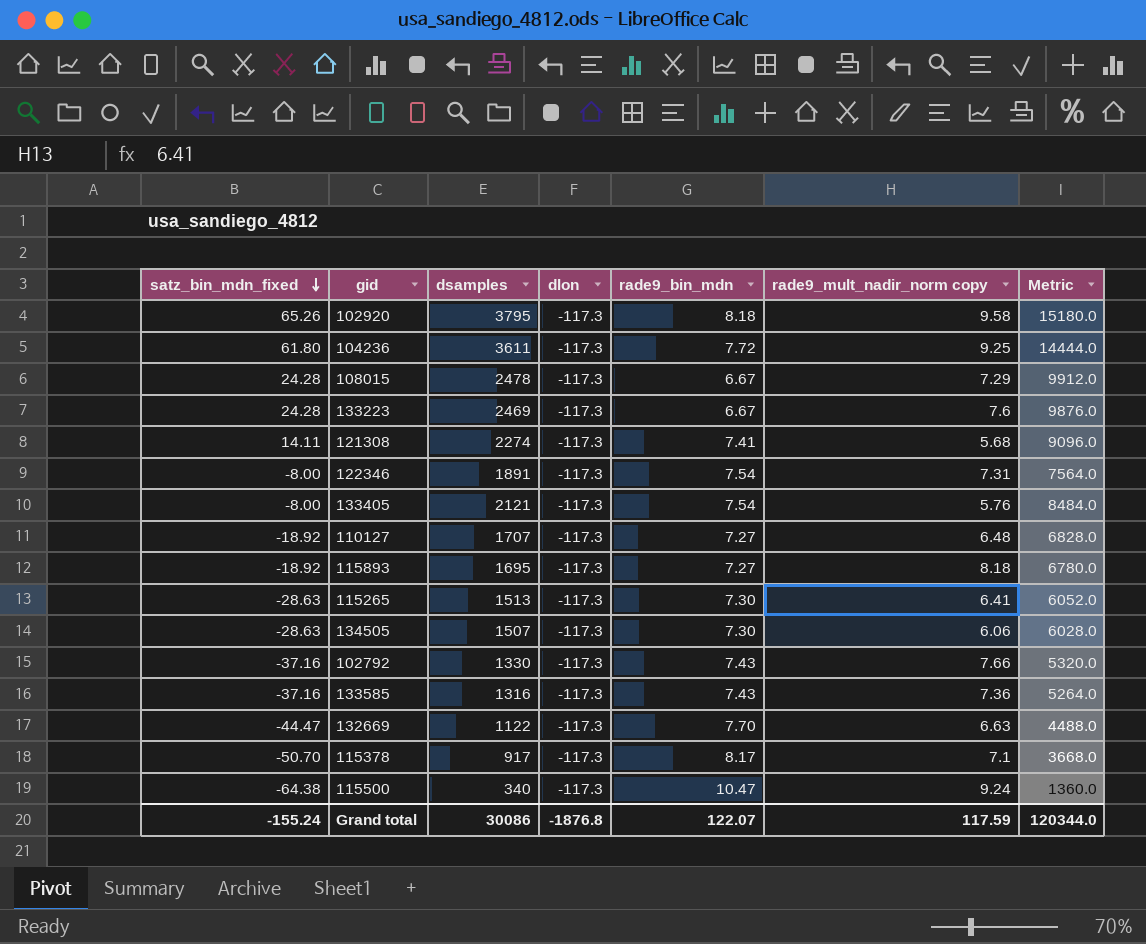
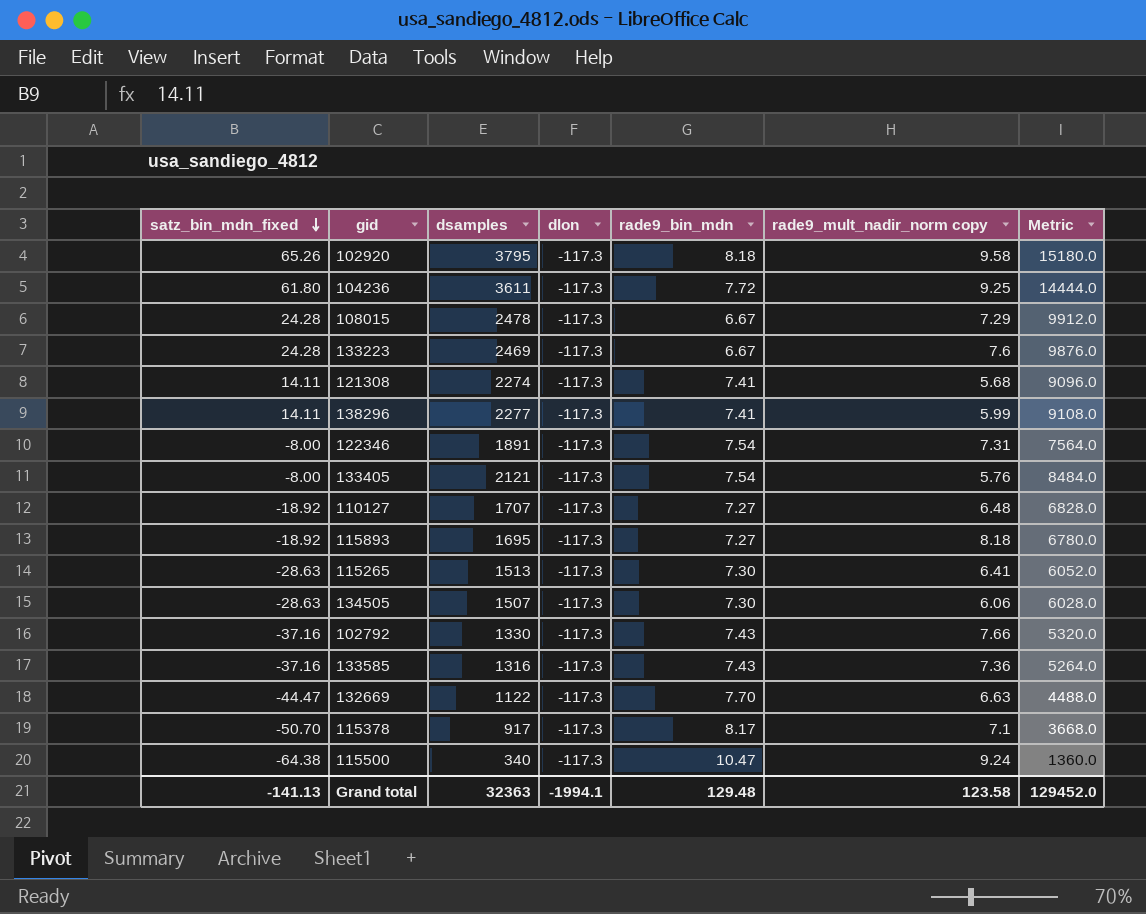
row 138296: none -> 14.11 | 2277 | -117.3 | 7.41 | 5.99 | 9108.0
Grand total | satz_bin_mdn_fixed: -155.24 -> -141.13
Grand total | dsamples: 30086 -> 32363
Grand total | dlon: -1876.8 -> -1994.1
Grand total | rade9_bin_mdn: 122.07 -> 129.48
Grand total | rade9_mult_nadir_norm copy: 117.59 -> 123.58
Grand total | Metric: 120344.0 -> 129452.0

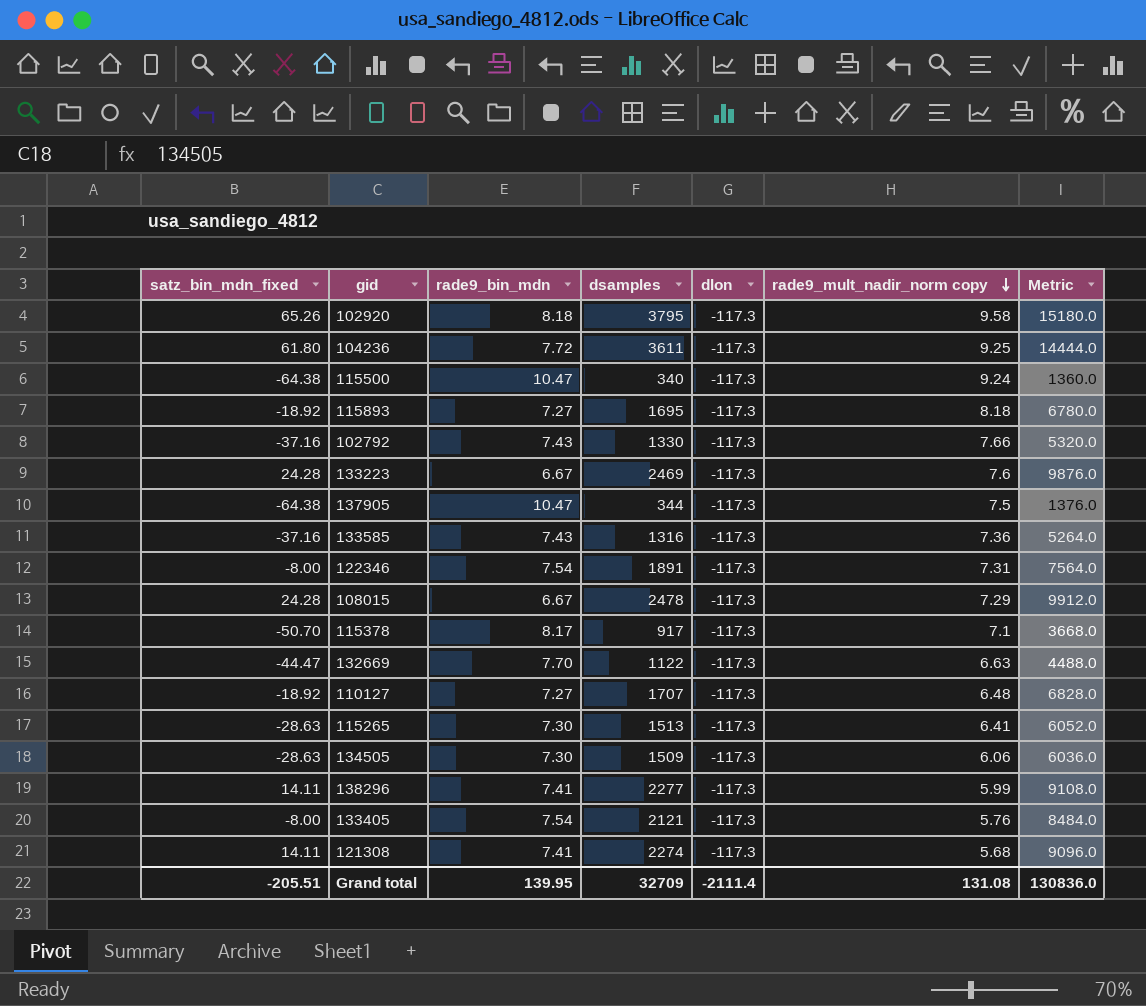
row order: satz_bin_mdn_fixed descending -> rade9_mult_nadir_norm copy descending
column rade9_bin_mdn | position: 5 -> 3
row 137905: none -> -64.38 | 10.47 | 344 | -117.3 | 7.5 | 1376.0
134505 | dsamples: 1507 -> 1509
134505 | Metric: 6028.0 -> 6036.0
Grand total | satz_bin_mdn_fixed: -141.13 -> -205.51
Grand total | rade9_bin_mdn: 129.48 -> 139.95
Grand total | dsamples: 32363 -> 32709
Grand total | dlon: -1994.1 -> -2111.4
Grand total | rade9_mult_nadir_norm copy: 123.58 -> 131.08
Grand total | Metric: 129452.0 -> 130836.0

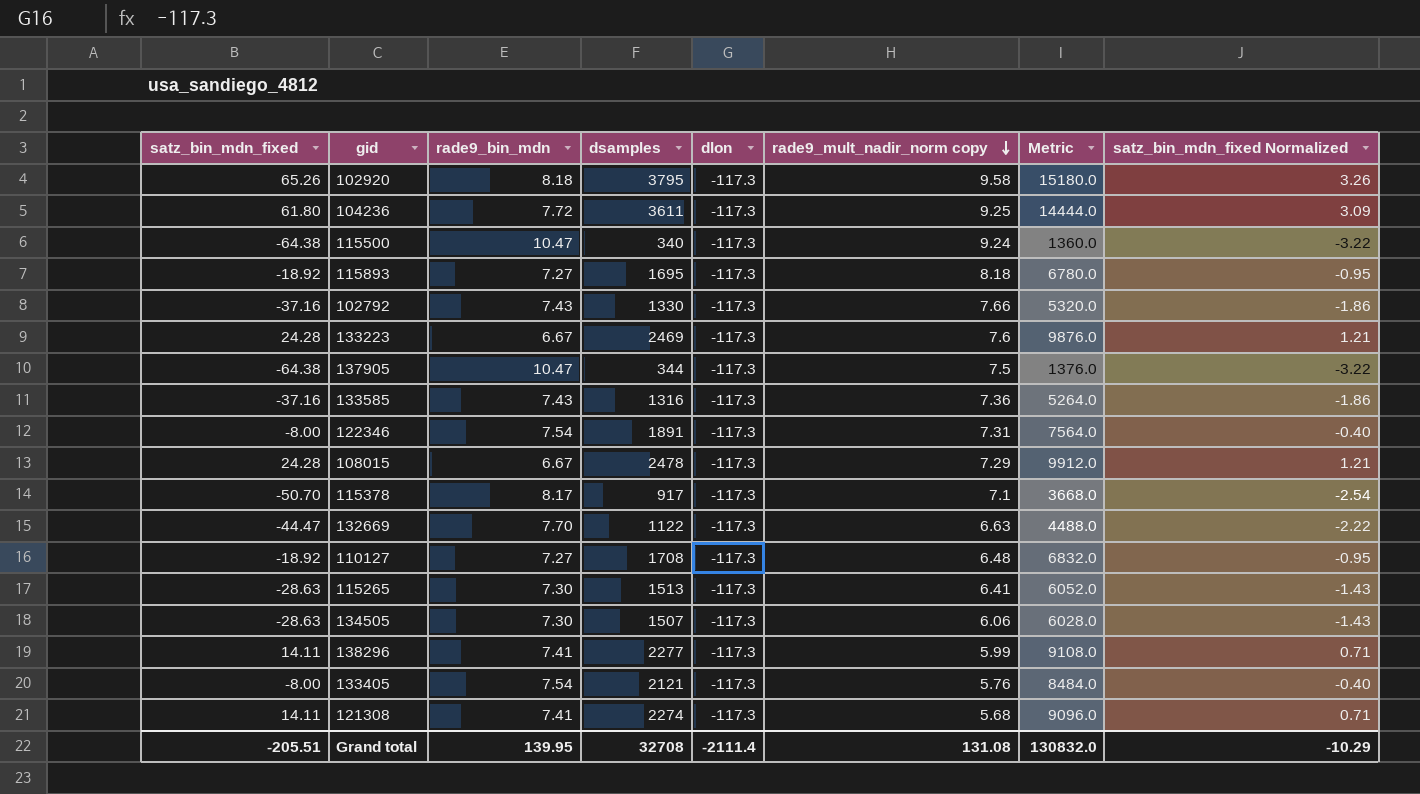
column satz_bin_mdn_fixed Normalized | formula: none -> [satz_bin_mdn_fixed] * 0.05
110127 | dsamples: 1707 -> 1708
110127 | Metric: 6828.0 -> 6832.0
134505 | dsamples: 1509 -> 1507
134505 | Metric: 6036.0 -> 6028.0
Grand total | dsamples: 32709 -> 32708
Grand total | Metric: 130836.0 -> 130832.0

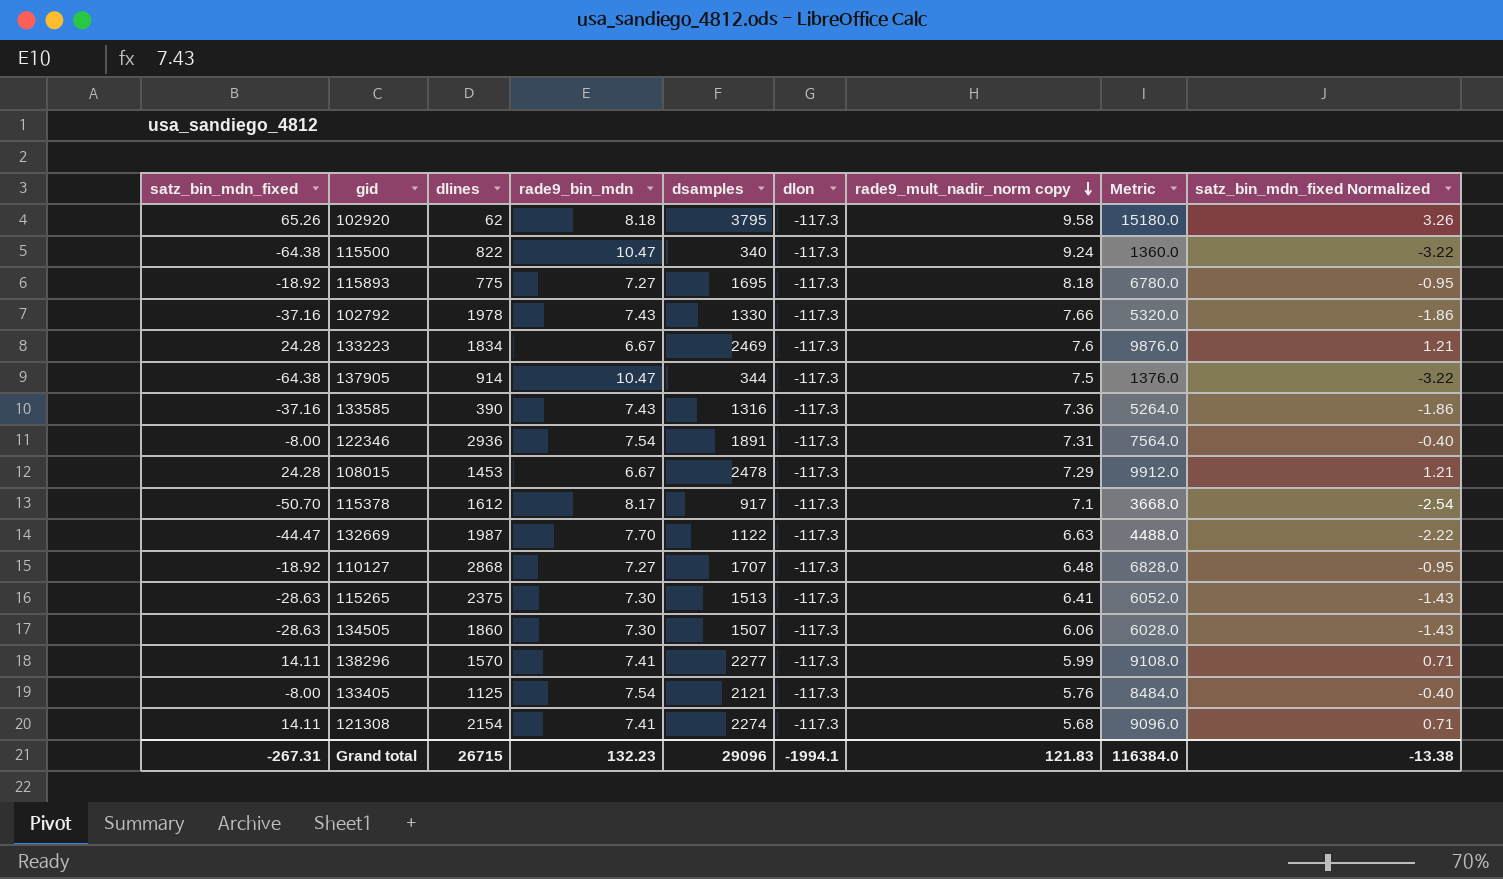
column dlines | position: none -> 3
row 104236: 61.80 | 7.72 | 3611 | -117.3 | 9.25 | 14444.0 | 3.09 -> none
110127 | dsamples: 1708 -> 1707
110127 | Metric: 6832.0 -> 6828.0
Grand total | satz_bin_mdn_fixed: -205.51 -> -267.31
Grand total | rade9_bin_mdn: 139.95 -> 132.23
Grand total | dsamples: 32708 -> 29096
Grand total | dlon: -2111.4 -> -1994.1
Grand total | rade9_mult_nadir_norm copy: 131.08 -> 121.83
Grand total | Metric: 130832.0 -> 116384.0
Grand total | satz_bin_mdn_fixed Normalized: -10.29 -> -13.38

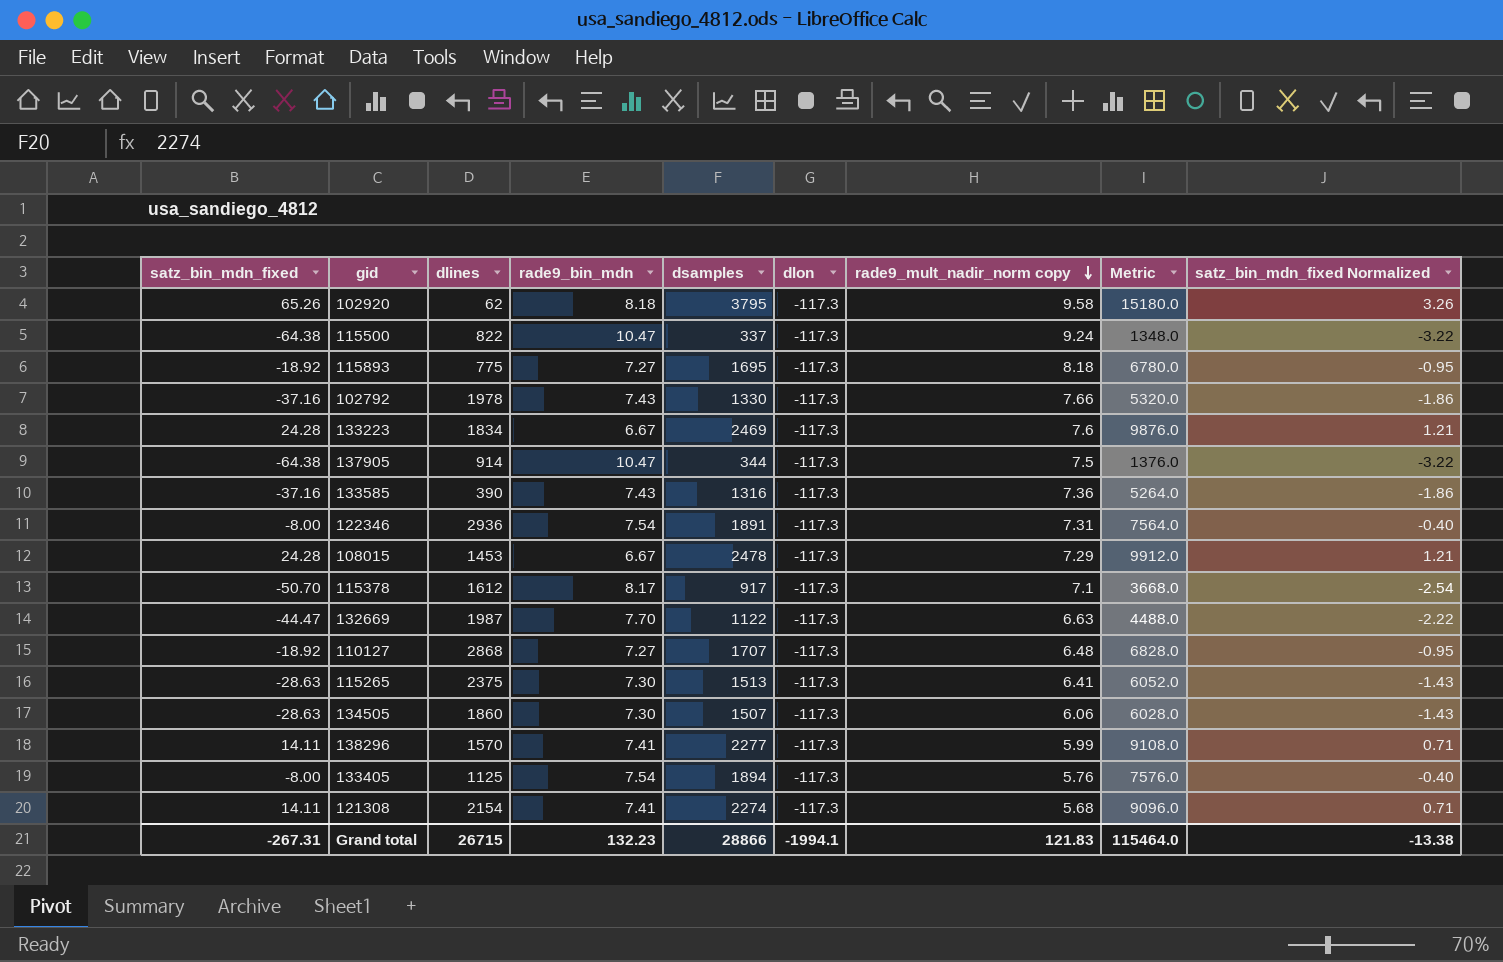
115500 | dsamples: 340 -> 337
115500 | Metric: 1360.0 -> 1348.0
133405 | dsamples: 2121 -> 1894
133405 | Metric: 8484.0 -> 7576.0
Grand total | dsamples: 29096 -> 28866
Grand total | Metric: 116384.0 -> 115464.0

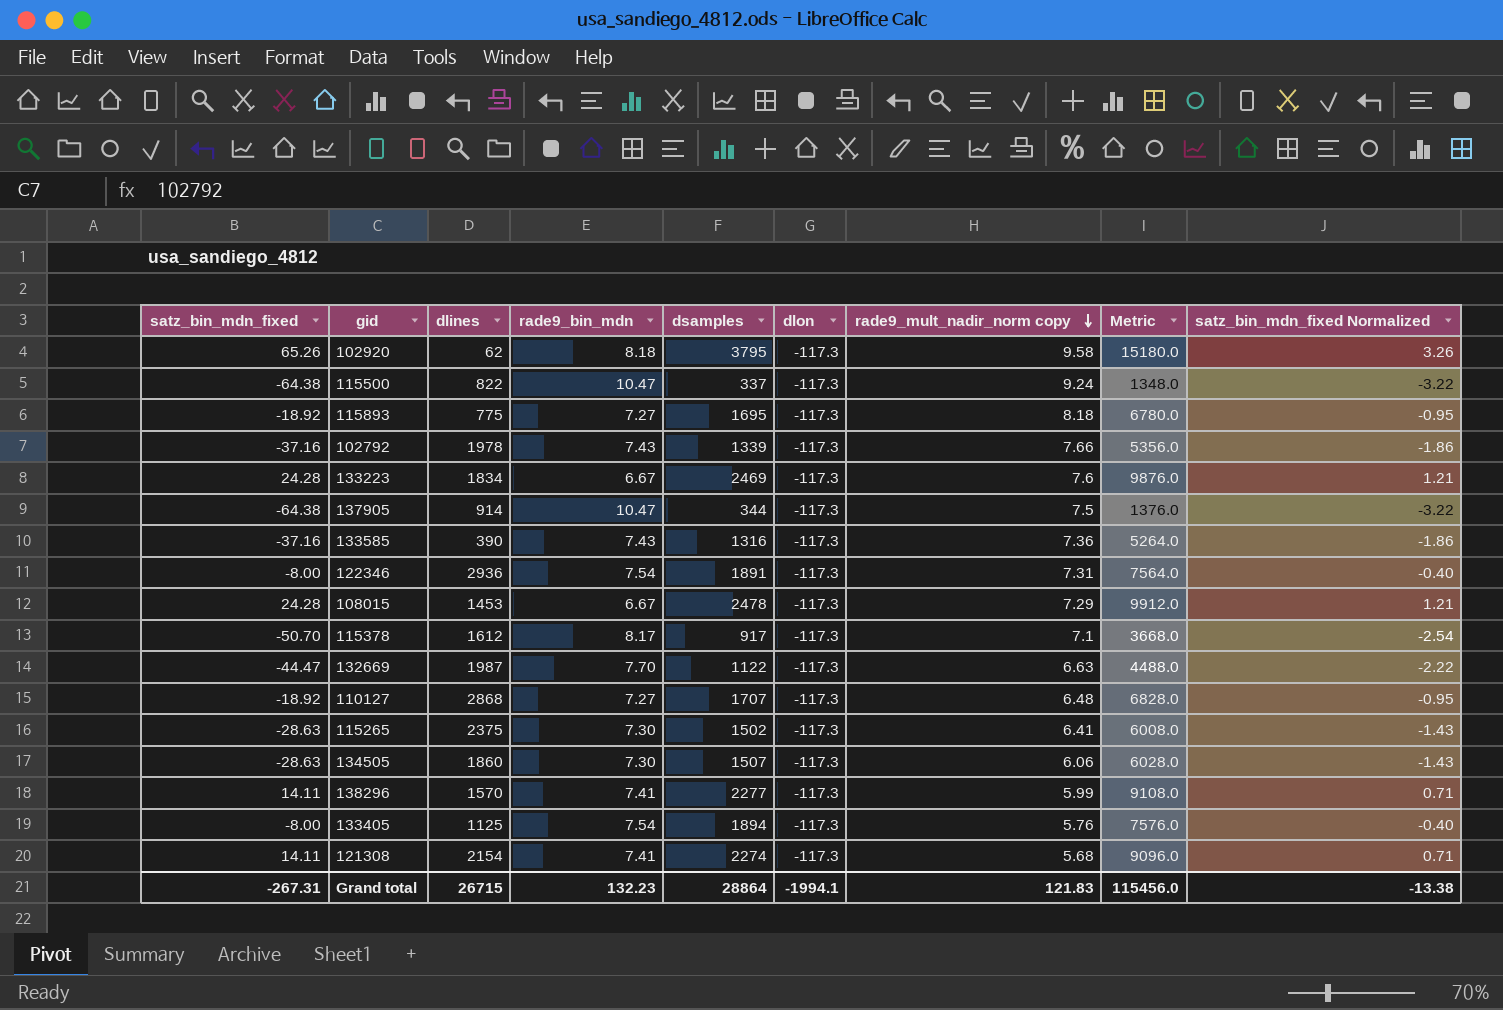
102792 | dsamples: 1330 -> 1339
102792 | Metric: 5320.0 -> 5356.0
115265 | dsamples: 1513 -> 1502
115265 | Metric: 6052.0 -> 6008.0
Grand total | dsamples: 28866 -> 28864
Grand total | Metric: 115464.0 -> 115456.0

